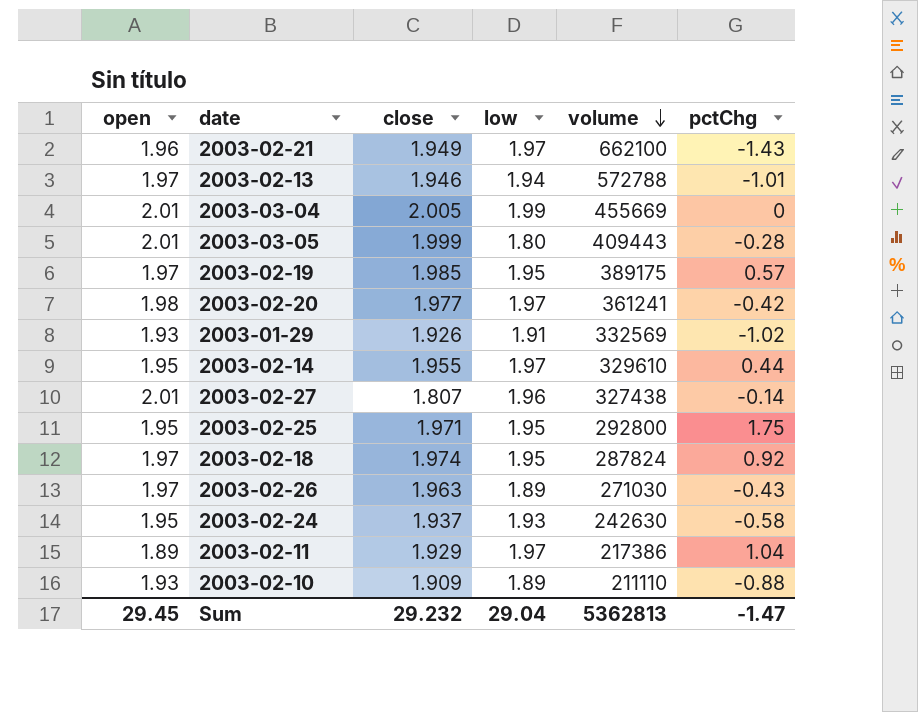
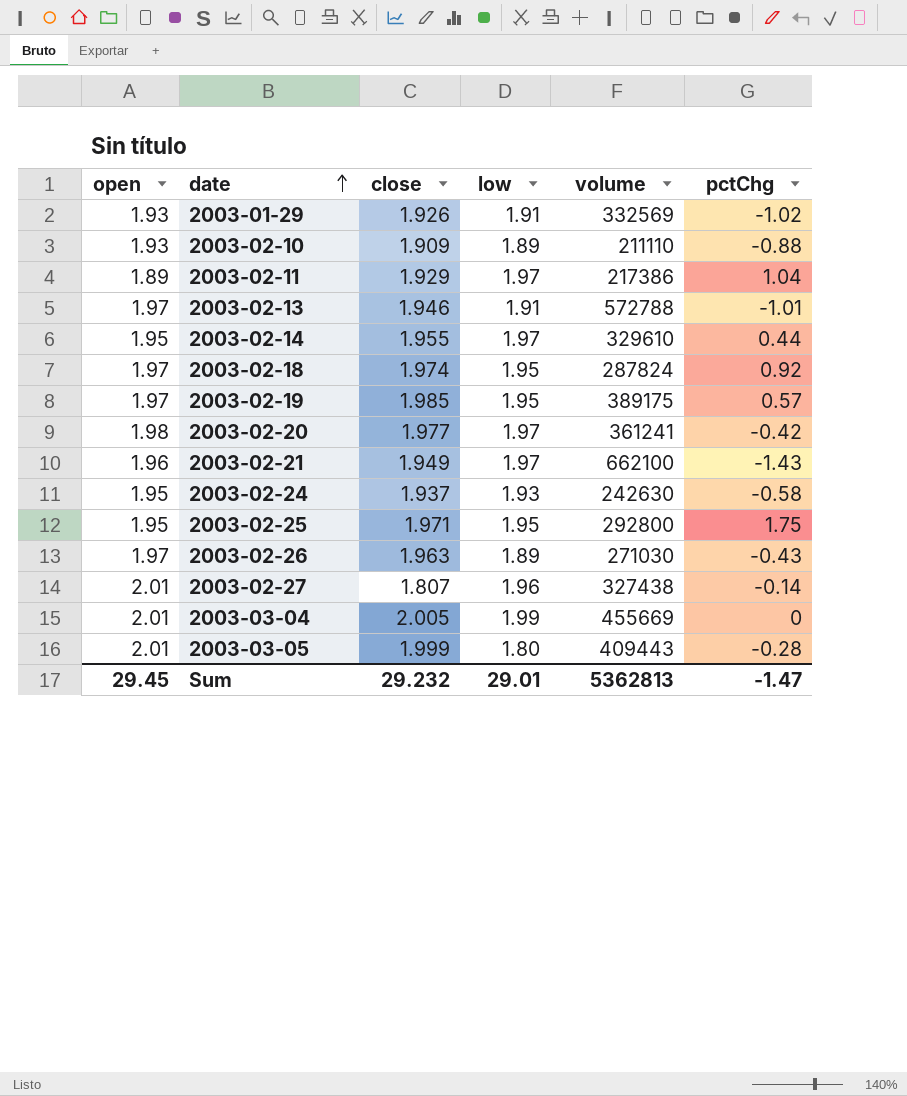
row order: volume descending -> date ascending
2003-02-13 | low: 1.94 -> 1.91
Sum | low: 29.04 -> 29.01

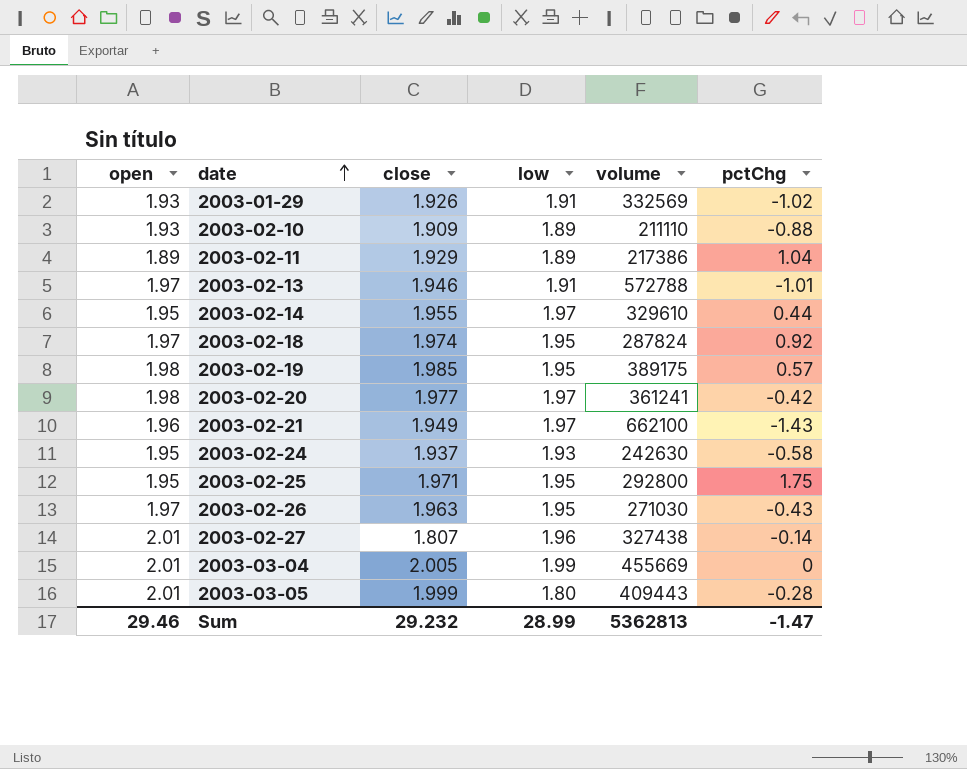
2003-02-11 | low: 1.97 -> 1.89
2003-02-19 | open: 1.97 -> 1.98
2003-02-26 | low: 1.89 -> 1.95
Sum | open: 29.45 -> 29.46
Sum | low: 29.01 -> 28.99

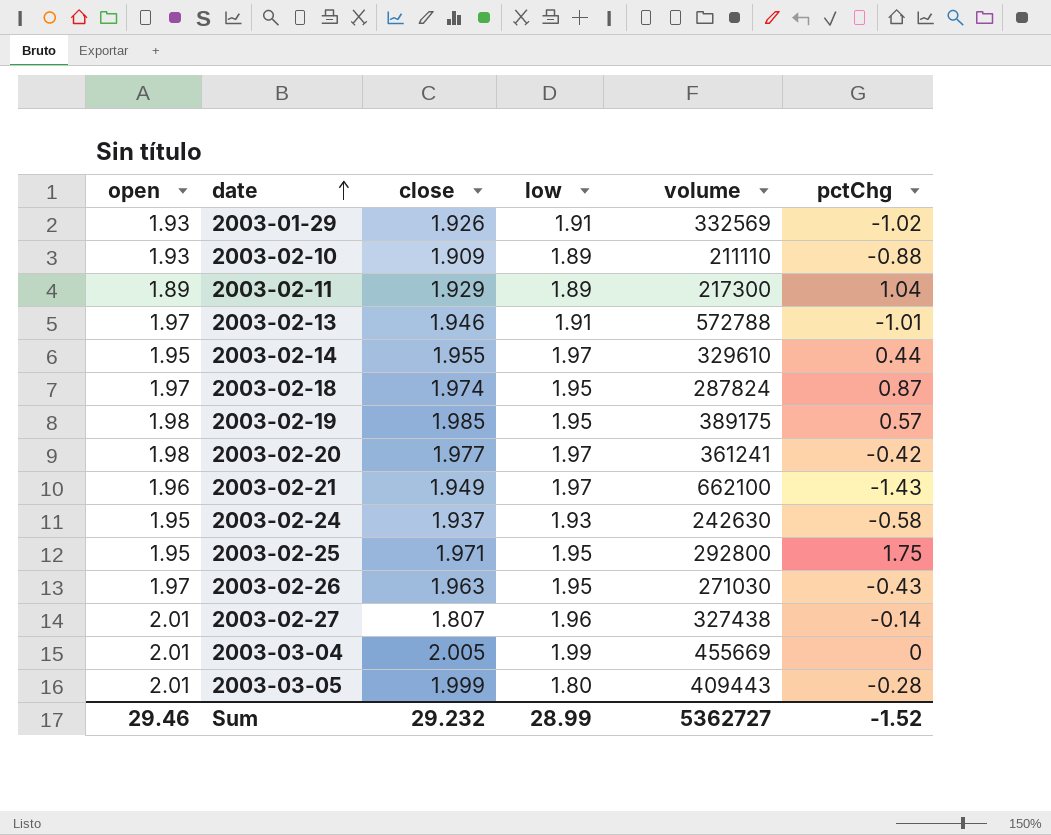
2003-02-11 | volume: 217386 -> 217300
2003-02-18 | pctChg: 0.92 -> 0.87
Sum | volume: 5362813 -> 5362727
Sum | pctChg: -1.47 -> -1.52

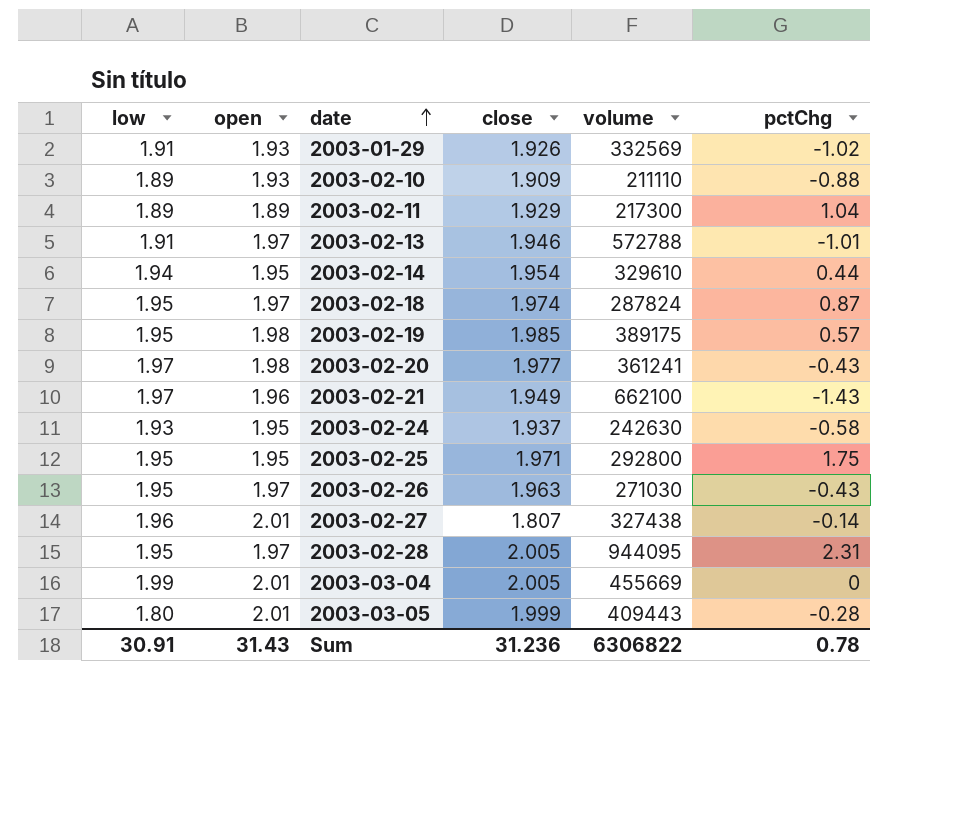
column low | position: 4 -> 1
2003-02-14 | low: 1.97 -> 1.94
2003-02-14 | close: 1.955 -> 1.954
2003-02-20 | pctChg: -0.42 -> -0.43
row 2003-02-28: none -> 1.95 | 1.97 | 2.005 | 944095 | 2.31
Sum | low: 28.99 -> 30.91
Sum | open: 29.46 -> 31.43
Sum | close: 29.232 -> 31.236
Sum | volume: 5362727 -> 6306822
Sum | pctChg: -1.52 -> 0.78

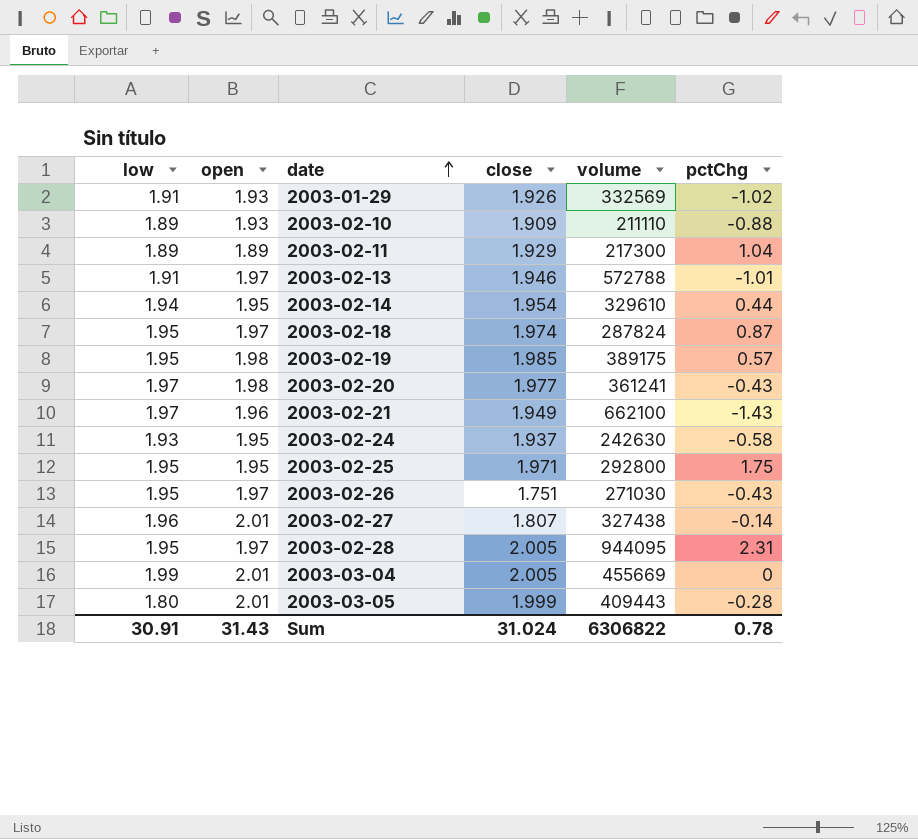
2003-02-26 | close: 1.963 -> 1.751
Sum | close: 31.236 -> 31.024

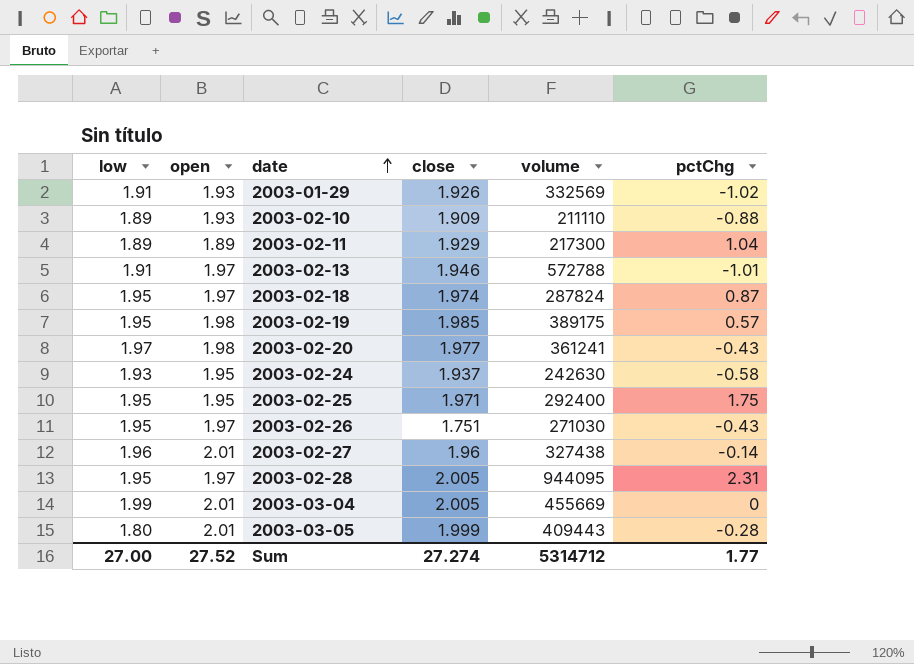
row 2003-02-14: 1.94 | 1.95 | 1.954 | 329610 | 0.44 -> none
row 2003-02-21: 1.97 | 1.96 | 1.949 | 662100 | -1.43 -> none
2003-02-25 | volume: 292800 -> 292400
2003-02-27 | close: 1.807 -> 1.96
Sum | low: 30.91 -> 27.00
Sum | open: 31.43 -> 27.52
Sum | close: 31.024 -> 27.274
Sum | volume: 6306822 -> 5314712
Sum | pctChg: 0.78 -> 1.77

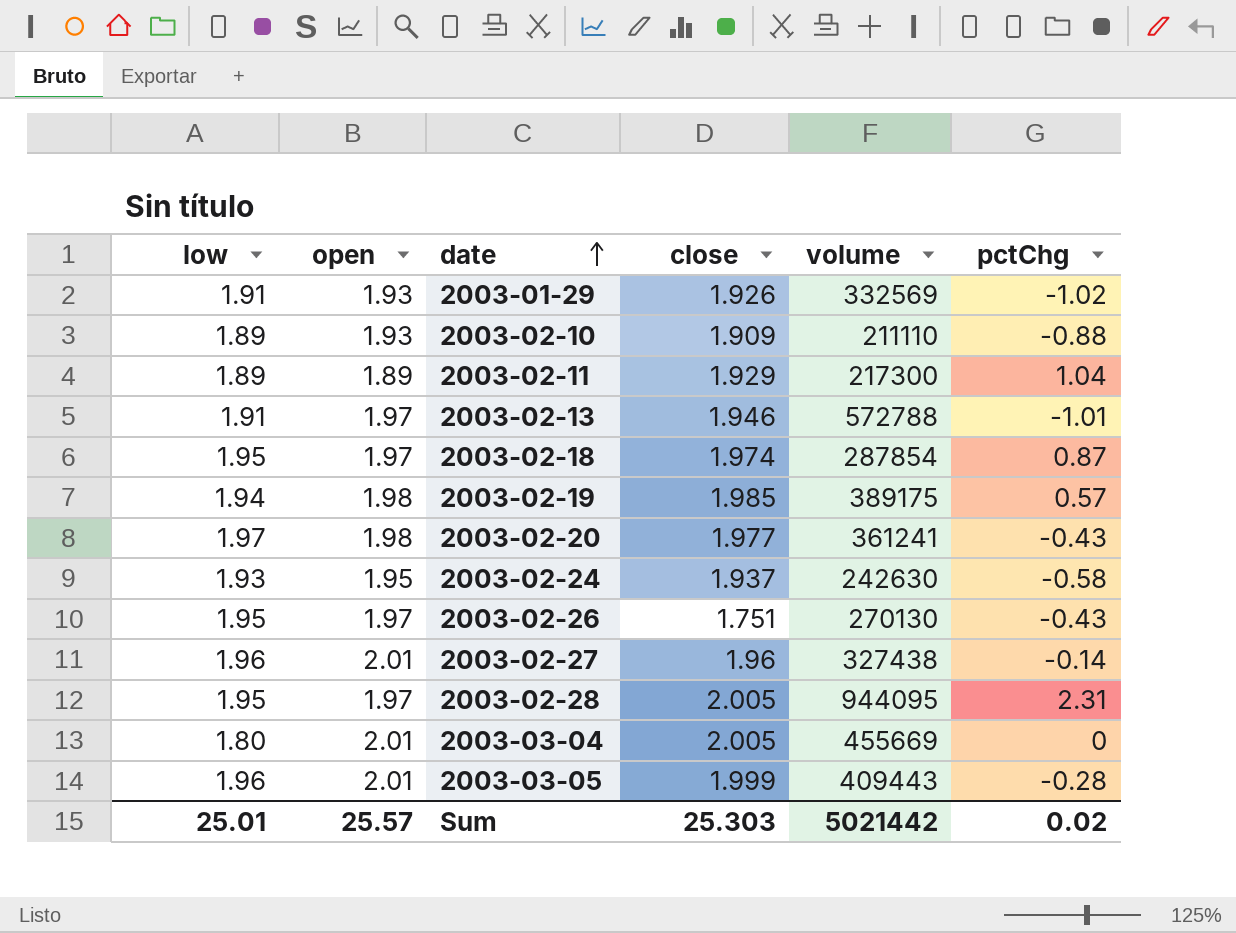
row 2003-02-25: 1.95 | 1.95 | 1.971 | 292400 | 1.75 -> none
2003-02-18 | volume: 287824 -> 287854
2003-02-19 | low: 1.95 -> 1.94
2003-02-26 | volume: 271030 -> 270130
2003-03-04 | low: 1.99 -> 1.80
2003-03-05 | low: 1.80 -> 1.96
Sum | low: 27.00 -> 25.01
Sum | open: 27.52 -> 25.57
Sum | close: 27.274 -> 25.303
Sum | volume: 5314712 -> 5021442
Sum | pctChg: 1.77 -> 0.02

